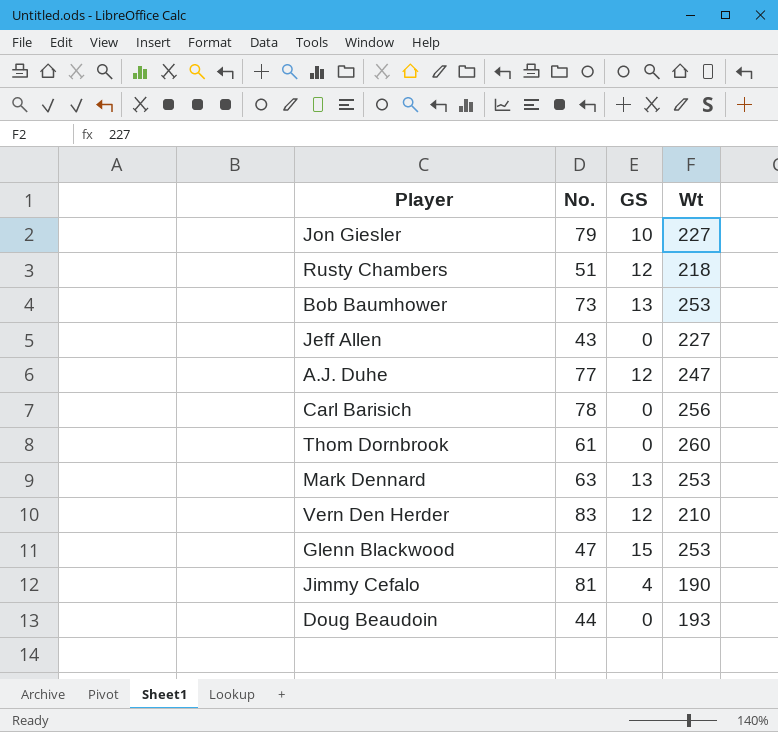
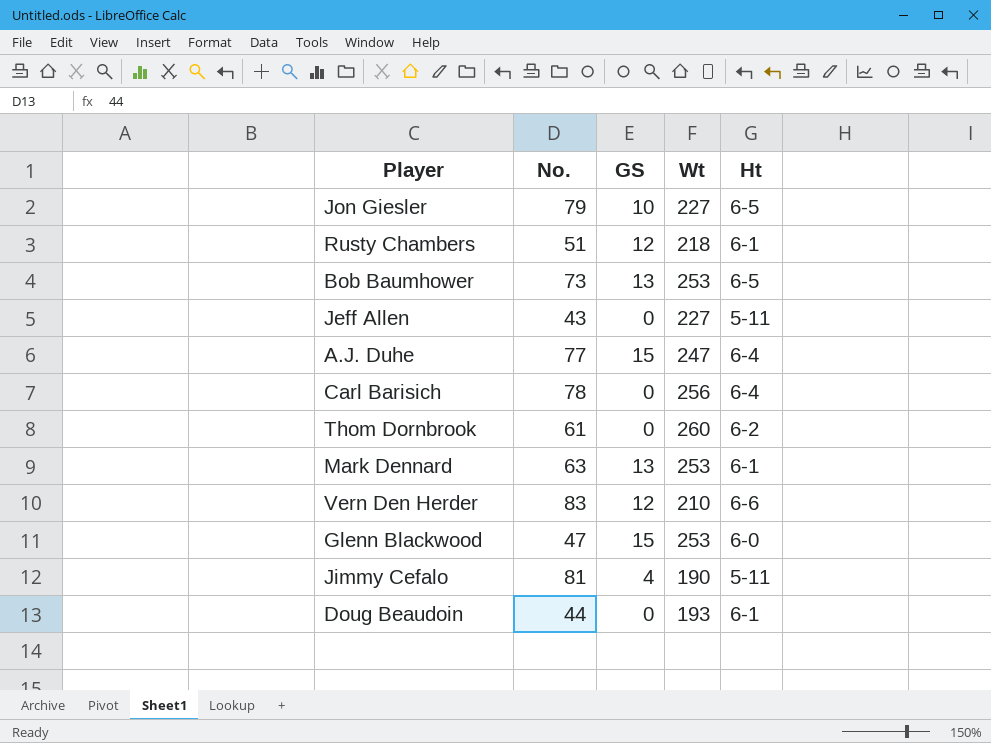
column Ht | position: none -> 5
A.J. Duhe | GS: 12 -> 15

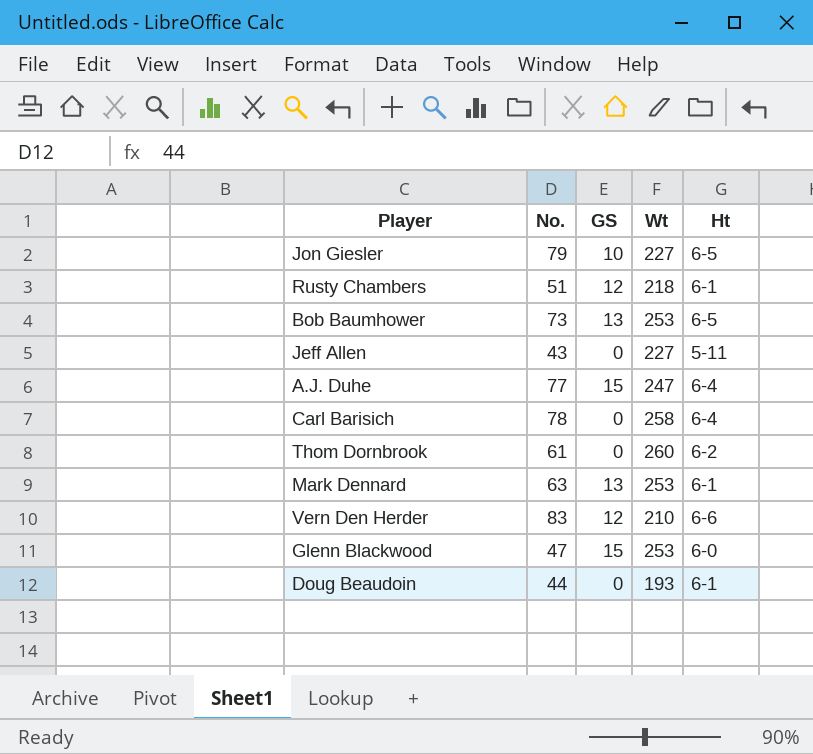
row Jimmy Cefalo: 81 | 4 | 190 | 5-11 -> none
Carl Barisich | Wt: 256 -> 258

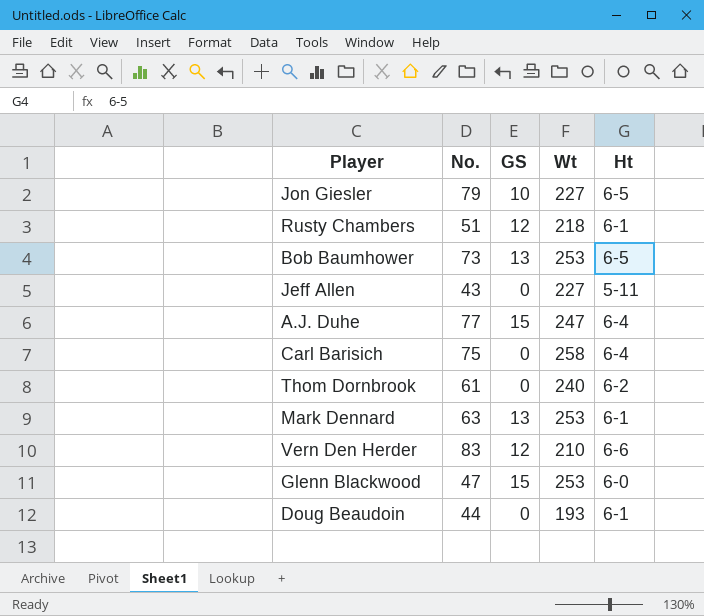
Carl Barisich | No.: 78 -> 75
Thom Dornbrook | Wt: 260 -> 240

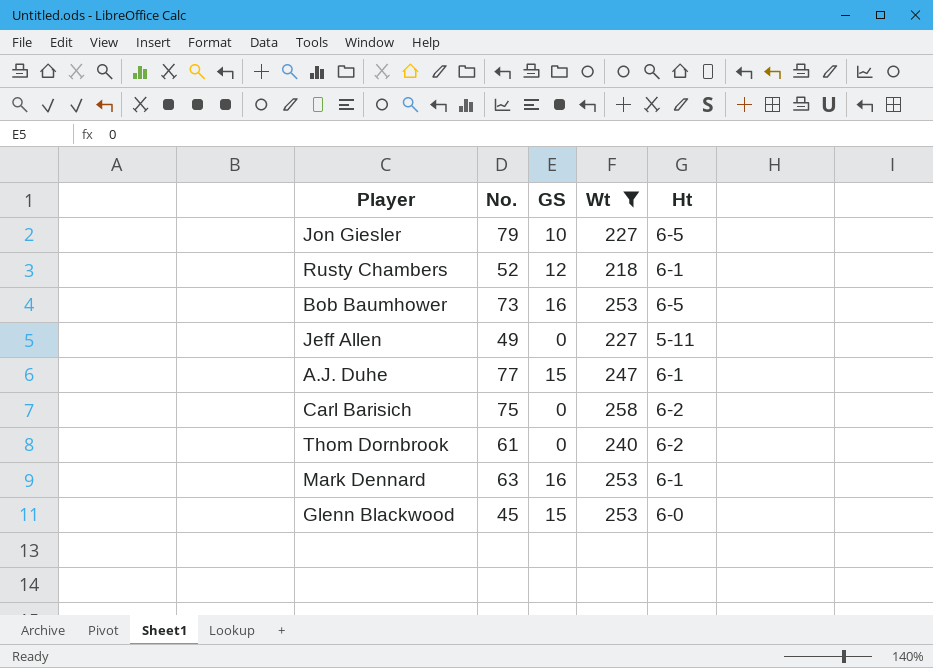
filter: none -> Wt >= 218
Rusty Chambers | No.: 51 -> 52
Bob Baumhower | GS: 13 -> 16
Jeff Allen | No.: 43 -> 49
A.J. Duhe | Ht: 6-4 -> 6-1
Carl Barisich | Ht: 6-4 -> 6-2
Mark Dennard | GS: 13 -> 16
Glenn Blackwood | No.: 47 -> 45

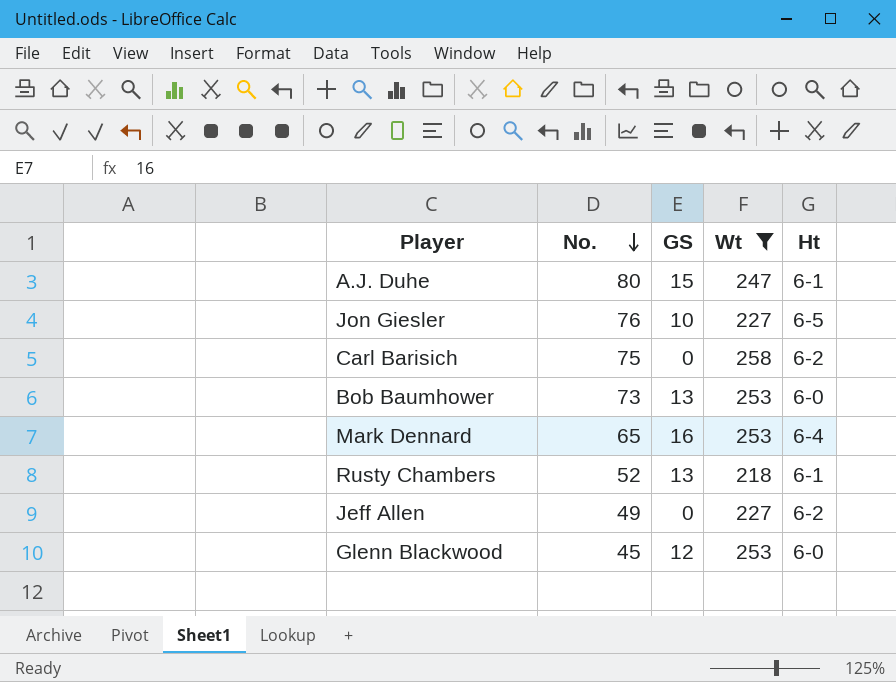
row order: none -> No. descending
row Thom Dornbrook: 61 | 0 | 240 | 6-2 -> none
A.J. Duhe | No.: 77 -> 80
Jon Giesler | No.: 79 -> 76
Bob Baumhower | GS: 16 -> 13
Bob Baumhower | Ht: 6-5 -> 6-0
Mark Dennard | No.: 63 -> 65
Mark Dennard | Ht: 6-1 -> 6-4
Rusty Chambers | GS: 12 -> 13
Jeff Allen | Ht: 5-11 -> 6-2
Glenn Blackwood | GS: 15 -> 12

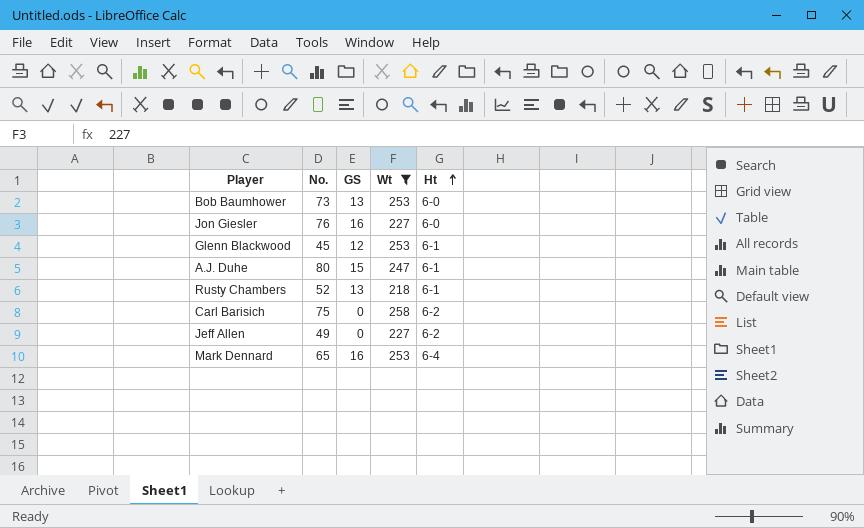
row order: No. descending -> Ht ascending
Jon Giesler | GS: 10 -> 16
Jon Giesler | Ht: 6-5 -> 6-0
Glenn Blackwood | Ht: 6-0 -> 6-1

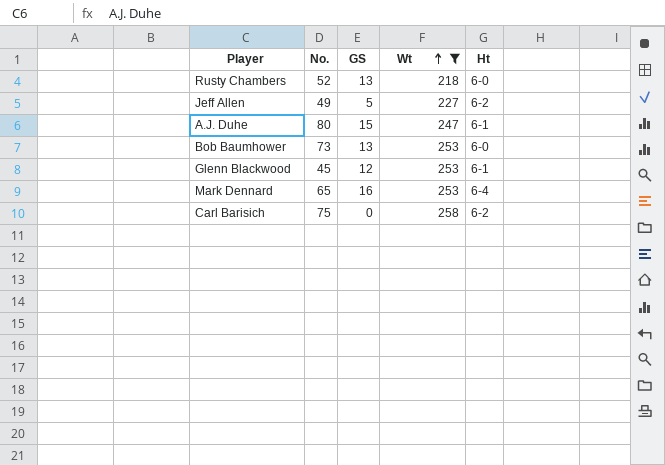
row order: Ht ascending -> Wt ascending
row Jon Giesler: 76 | 16 | 227 | 6-0 -> none
Rusty Chambers | Ht: 6-1 -> 6-0
Jeff Allen | GS: 0 -> 5

